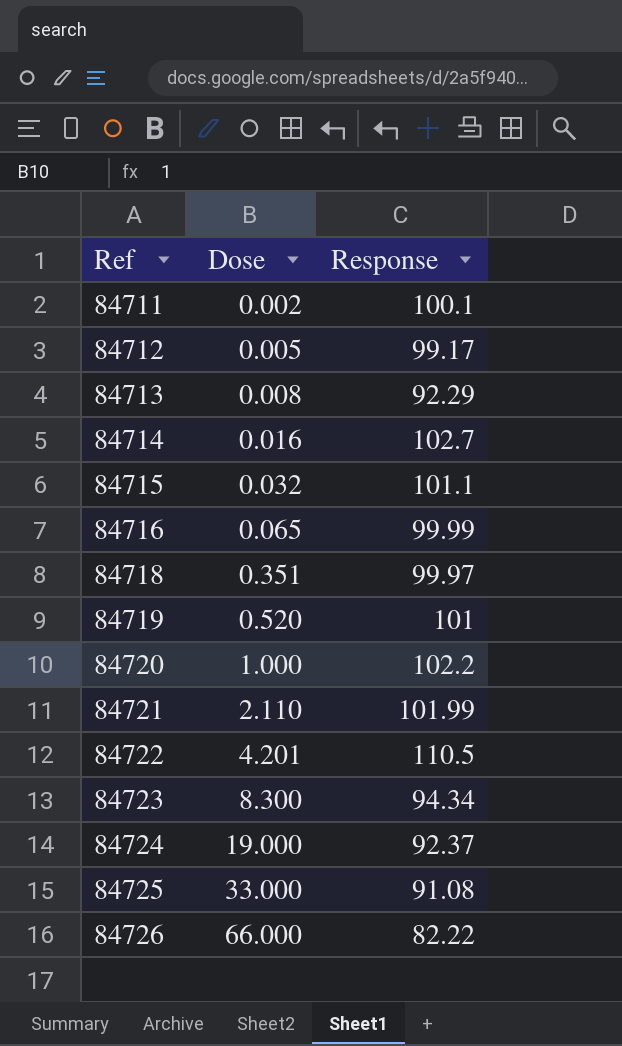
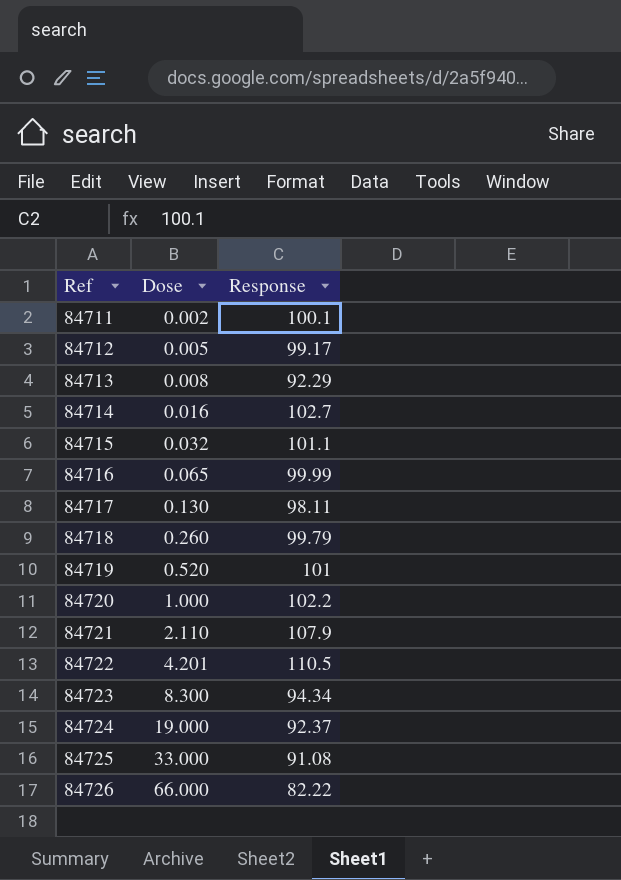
row 84717: none -> 0.130 | 98.11
84718 | Dose: 0.351 -> 0.260
84718 | Response: 99.97 -> 99.79
84721 | Response: 101.99 -> 107.9

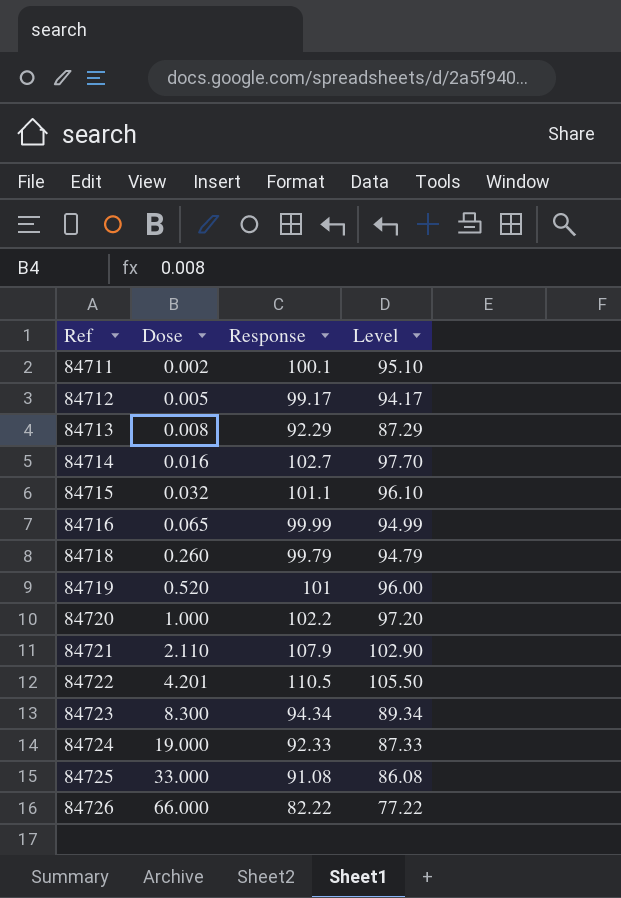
column Level | formula: none -> [Response] - 5
row 84717: 0.130 | 98.11 -> none
84724 | Response: 92.37 -> 92.33

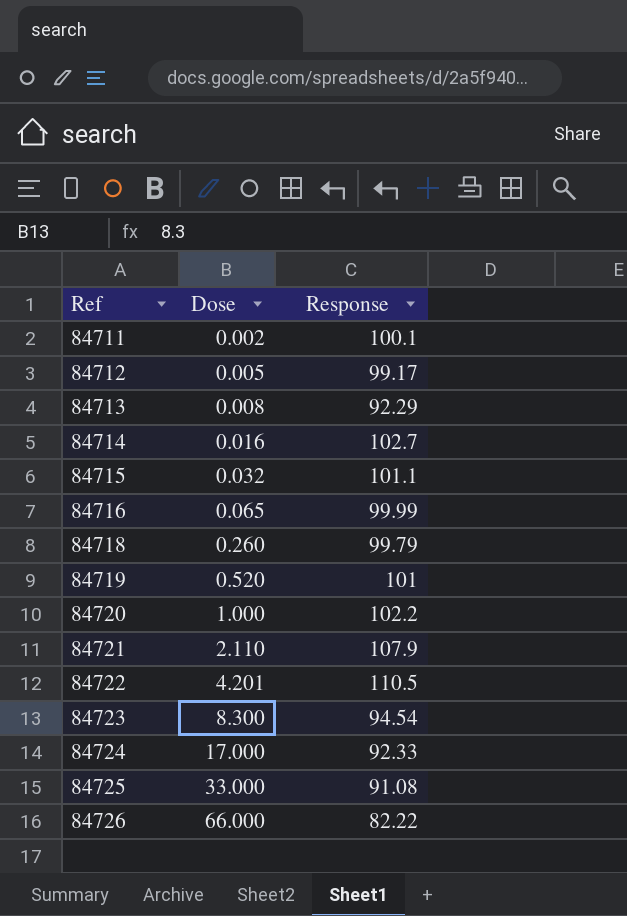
column Level | formula: [Response] - 5 -> none
84723 | Response: 94.34 -> 94.54
84724 | Dose: 19.000 -> 17.000

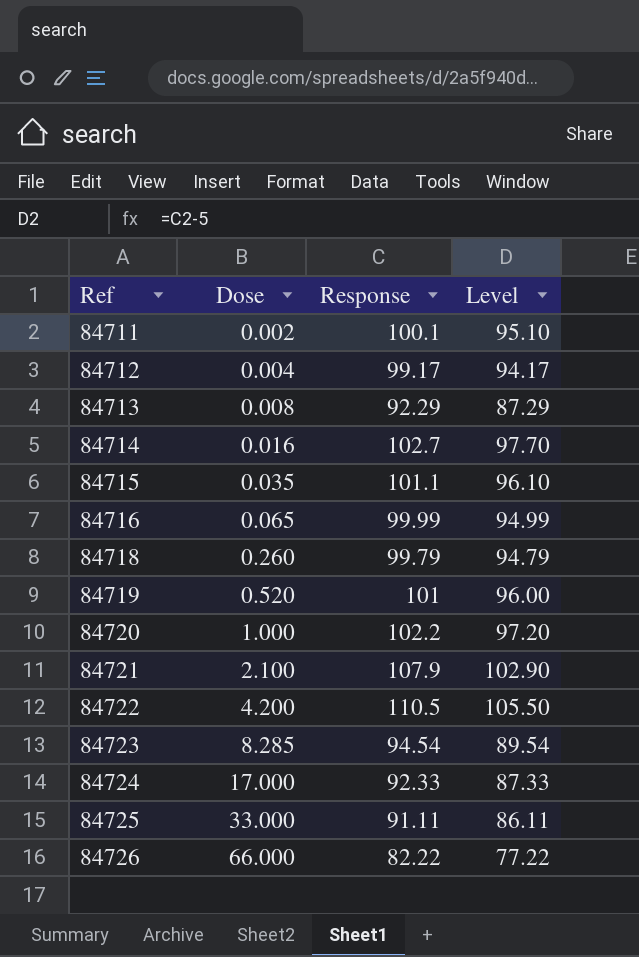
column Level | formula: none -> [Response] - 5
84712 | Dose: 0.005 -> 0.004
84715 | Dose: 0.032 -> 0.035
84721 | Dose: 2.110 -> 2.100
84722 | Dose: 4.201 -> 4.200
84723 | Dose: 8.300 -> 8.285
84725 | Response: 91.08 -> 91.11

